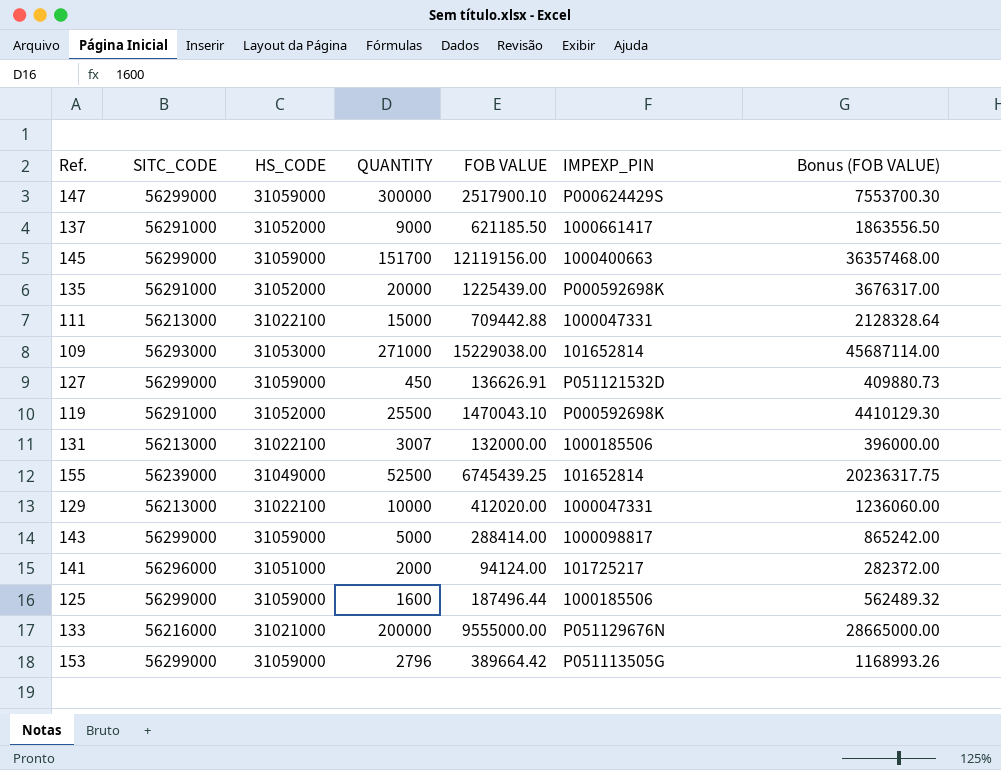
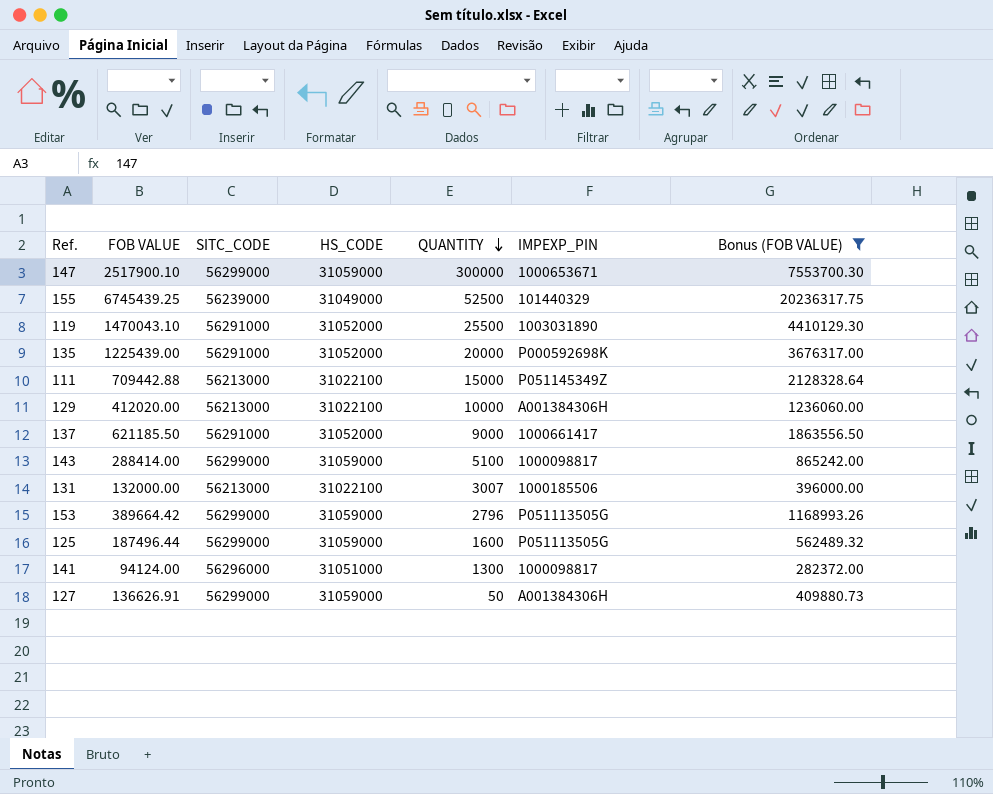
filter: none -> Bonus (FOB VALUE) <= 20236317.75
row order: none -> QUANTITY descending
column FOB VALUE | position: 5 -> 2
147 | IMPEXP_PIN: P000624429S -> 1000653671
155 | IMPEXP_PIN: 101652814 -> 101440329
119 | IMPEXP_PIN: P000592698K -> 1003031890
111 | IMPEXP_PIN: 1000047331 -> P051145349Z
129 | IMPEXP_PIN: 1000047331 -> A001384306H
143 | QUANTITY: 5000 -> 5100
125 | IMPEXP_PIN: 1000185506 -> P051113505G
141 | QUANTITY: 2000 -> 1300
141 | IMPEXP_PIN: 101725217 -> 1000098817
127 | QUANTITY: 450 -> 50
127 | IMPEXP_PIN: P051121532D -> A001384306H

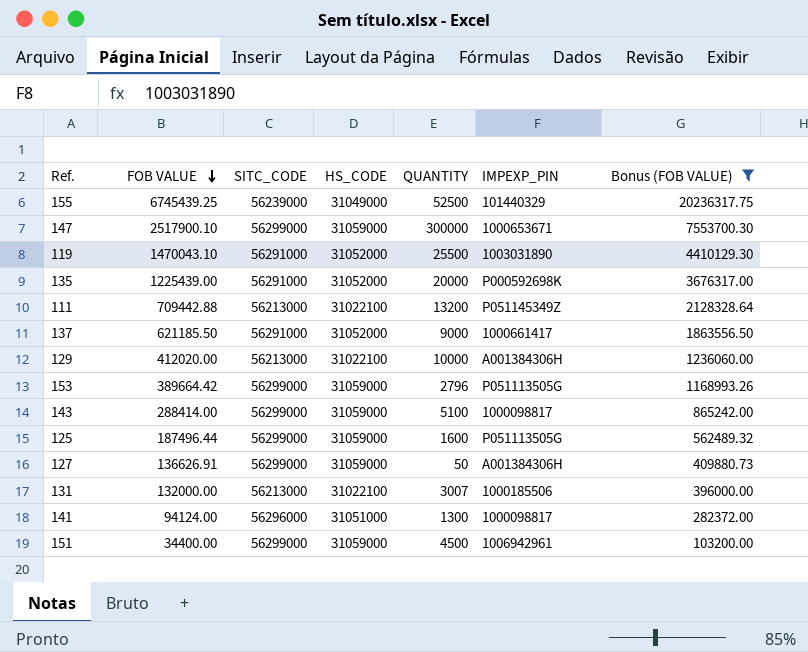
row order: QUANTITY descending -> FOB VALUE descending
111 | QUANTITY: 15000 -> 13200
row 151: none -> 34400.00 | 56299000 | 31059000 | 4500 | 1006942961 | 103200.00

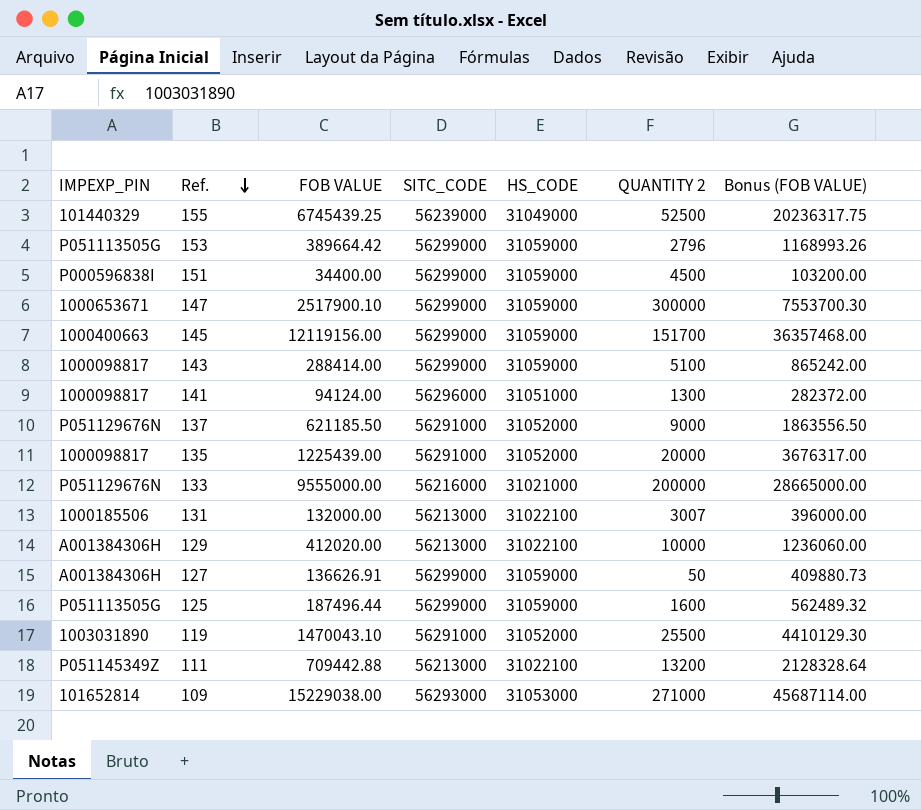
filter: Bonus (FOB VALUE) <= 20236317.75 -> none
row order: FOB VALUE descending -> Ref. descending
column IMPEXP_PIN | position: 6 -> 1
column name: QUANTITY -> QUANTITY 2
151 | IMPEXP_PIN: 1006942961 -> P000596838I
137 | IMPEXP_PIN: 1000661417 -> P051129676N
135 | IMPEXP_PIN: P000592698K -> 1000098817

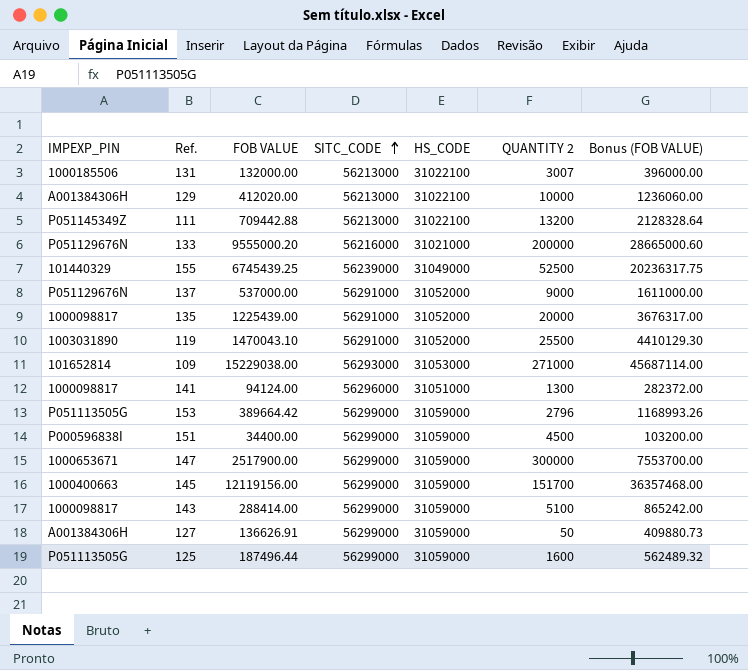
row order: Ref. descending -> SITC_CODE ascending
133 | FOB VALUE: 9555000.00 -> 9555000.20
133 | Bonus (FOB VALUE): 28665000.00 -> 28665000.60
137 | FOB VALUE: 621185.50 -> 537000.00
137 | Bonus (FOB VALUE): 1863556.50 -> 1611000.00
147 | FOB VALUE: 2517900.10 -> 2517900.00
147 | Bonus (FOB VALUE): 7553700.30 -> 7553700.00

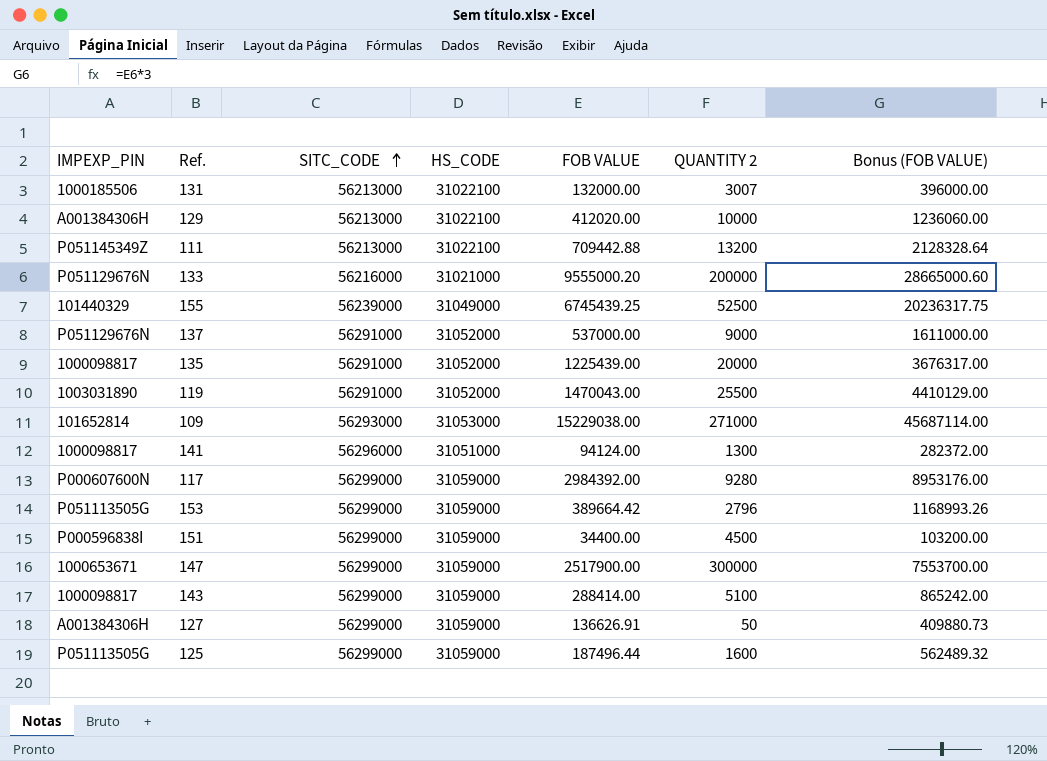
column FOB VALUE | position: 3 -> 5
row 145: 1000400663 | 12119156.00 | 56299000 | 31059000 | 151700 | 36357468.00 -> none
119 | FOB VALUE: 1470043.10 -> 1470043.00
119 | Bonus (FOB VALUE): 4410129.30 -> 4410129.00
row 117: none -> P000607600N | 56299000 | 31059000 | 2984392.00 | 9280 | 8953176.00

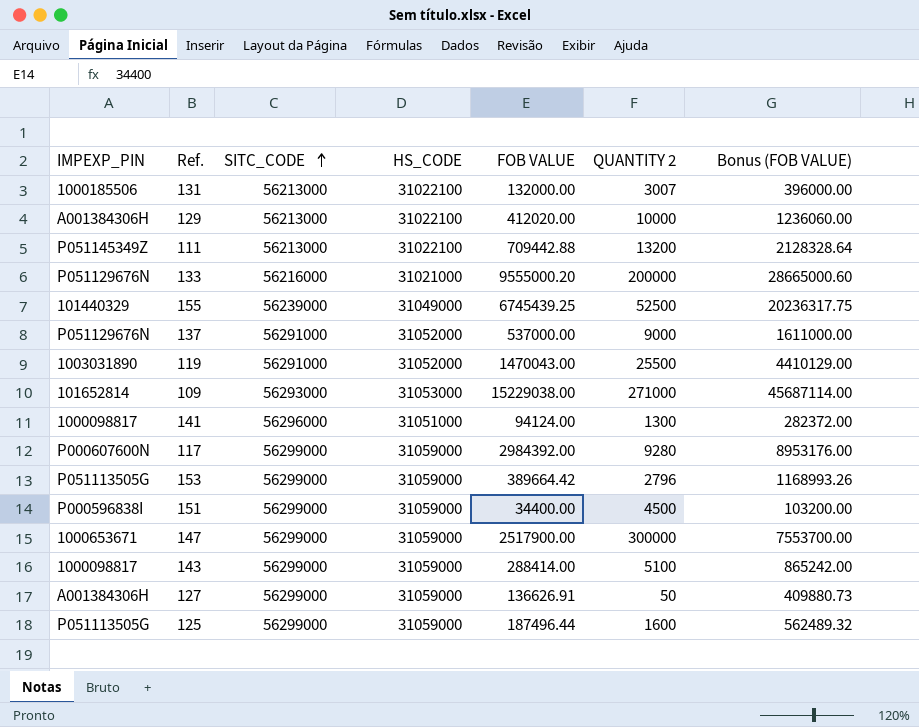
row 135: 1000098817 | 56291000 | 31052000 | 1225439.00 | 20000 | 3676317.00 -> none

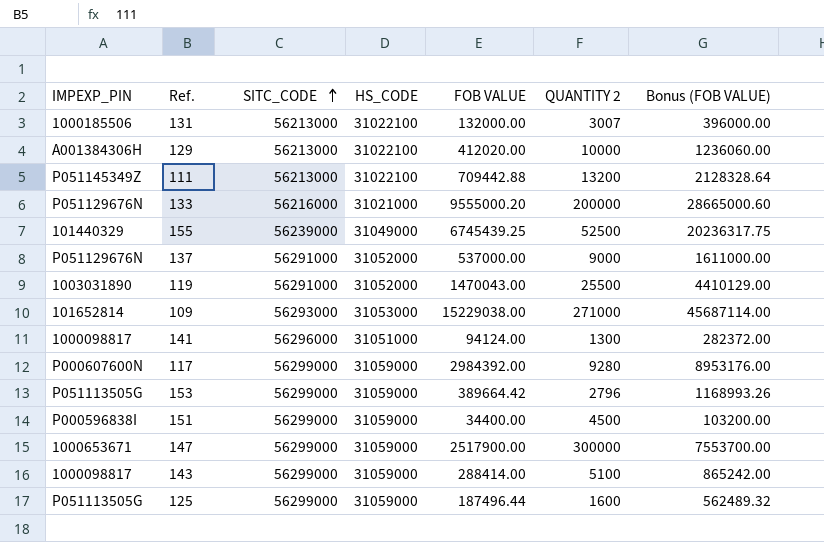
row 127: A001384306H | 56299000 | 31059000 | 136626.91 | 50 | 409880.73 -> none

